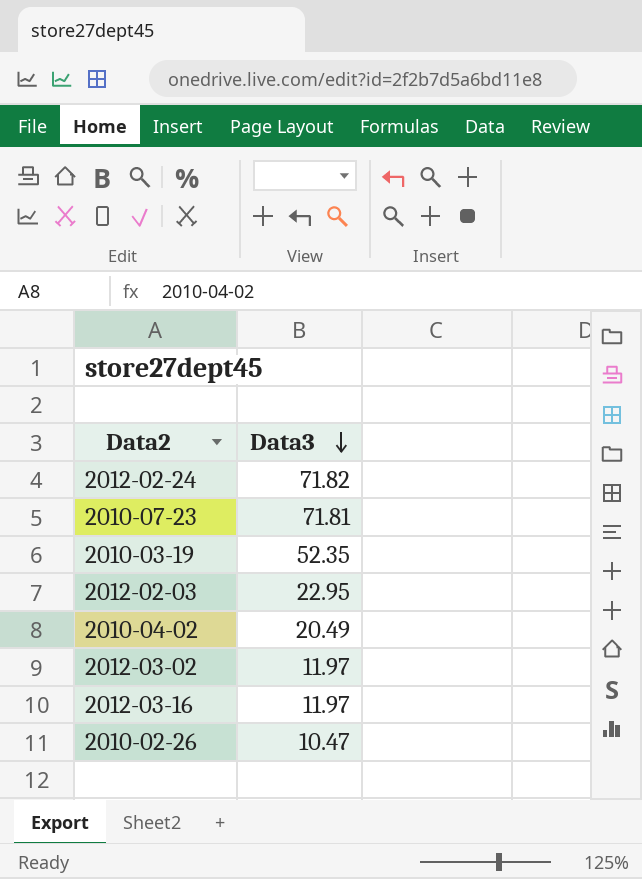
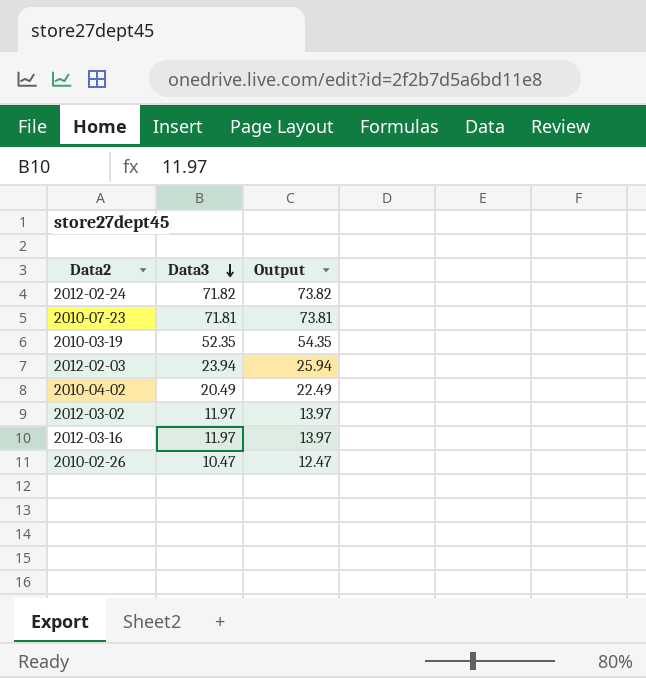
column Output | formula: none -> [Data3] + 2
2012-02-03 | Data3: 22.95 -> 23.94

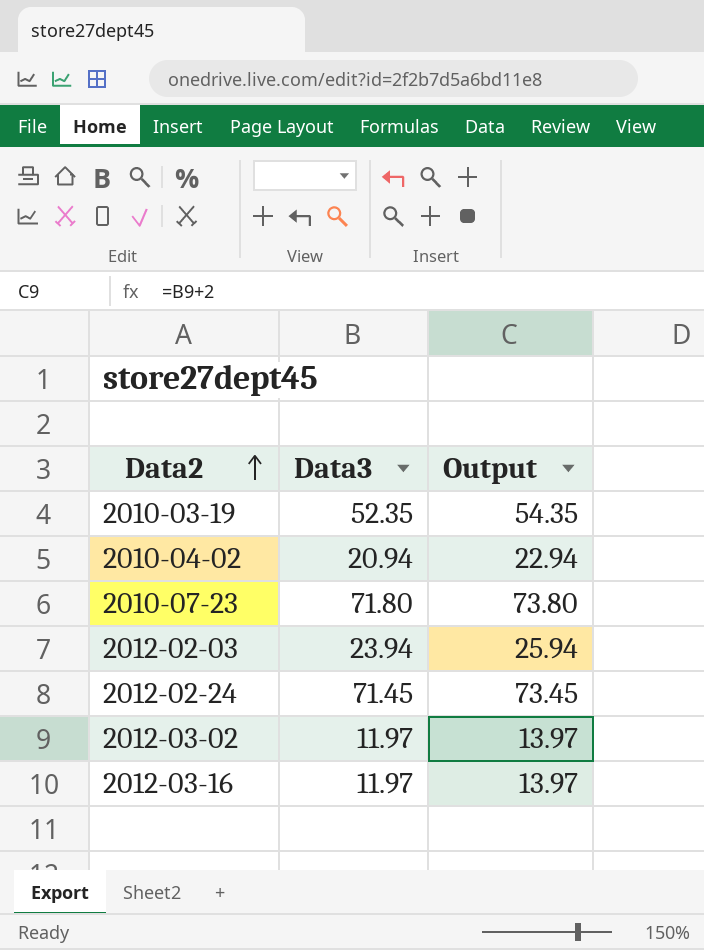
row order: Data3 descending -> Data2 ascending
row 2010-02-26: 10.47 | 12.47 -> none
2010-04-02 | Data3: 20.49 -> 20.94
2010-04-02 | Output: 22.49 -> 22.94
2010-07-23 | Data3: 71.81 -> 71.80
2010-07-23 | Output: 73.81 -> 73.80
2012-02-24 | Data3: 71.82 -> 71.45
2012-02-24 | Output: 73.82 -> 73.45

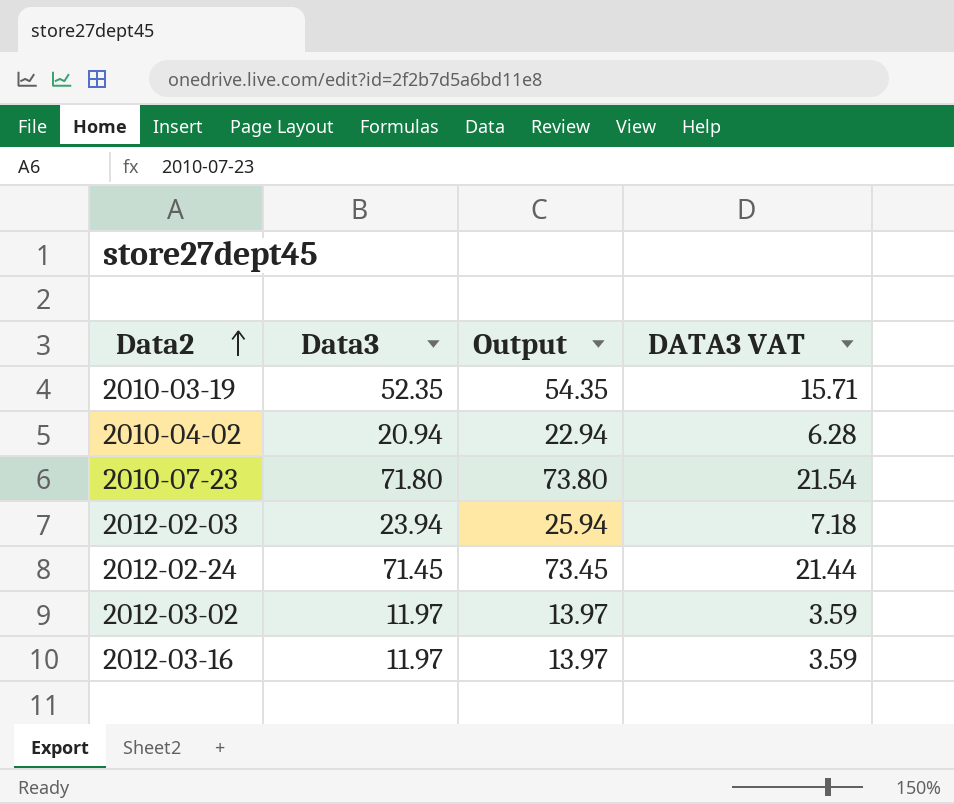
column DATA3 VAT | formula: none -> [Data3] * 0.3

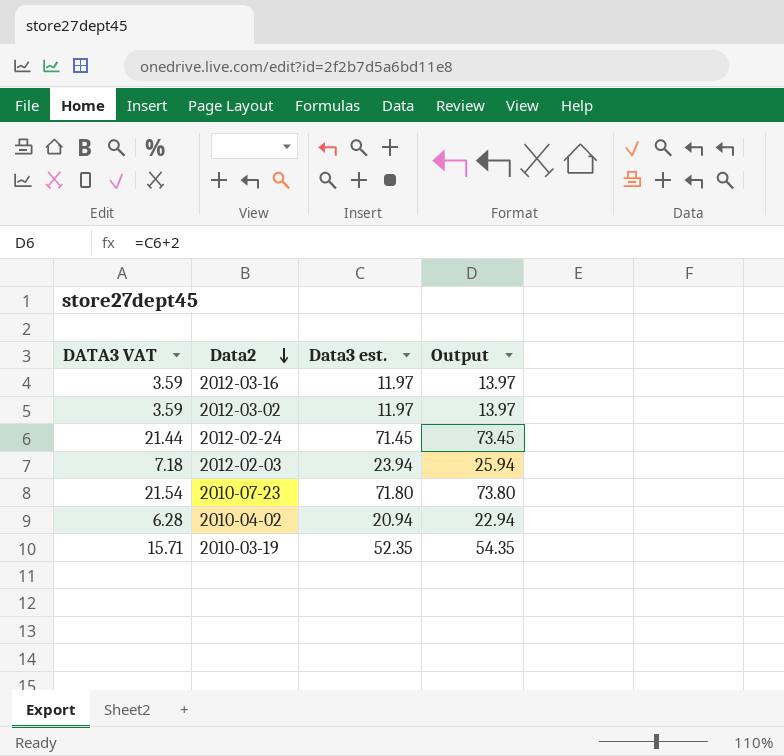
row order: Data2 ascending -> Data2 descending
column DATA3 VAT | position: 4 -> 1
column name: Data3 -> Data3 est.

